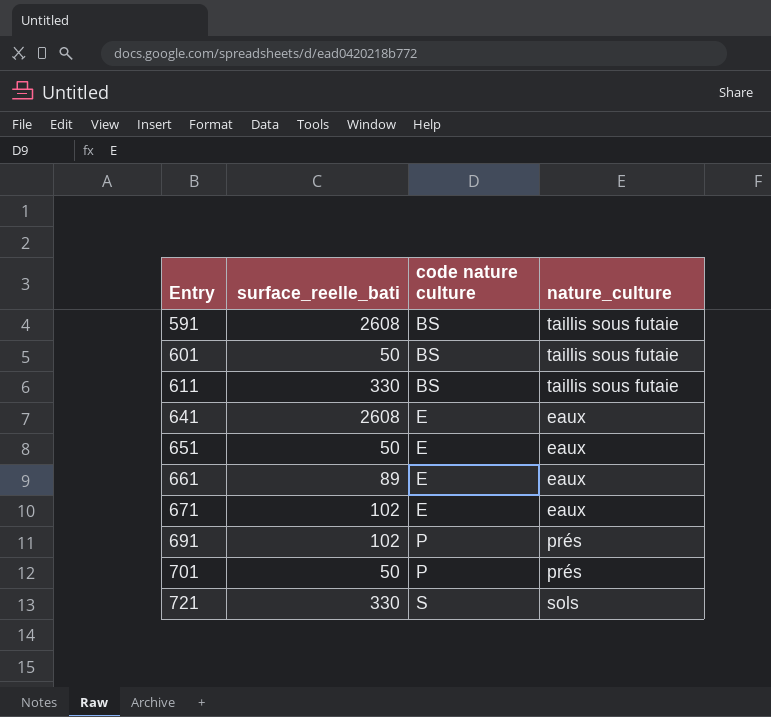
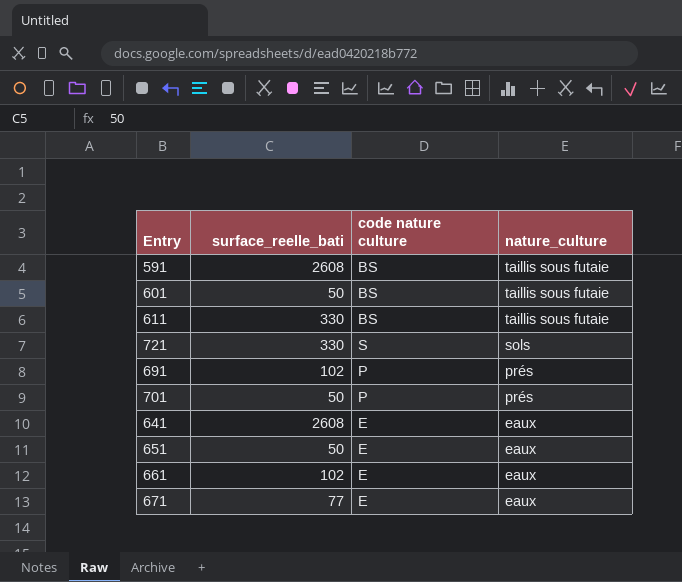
row order: Entry ascending -> nature_culture descending
661 | surface_reelle_bati: 89 -> 102
671 | surface_reelle_bati: 102 -> 77

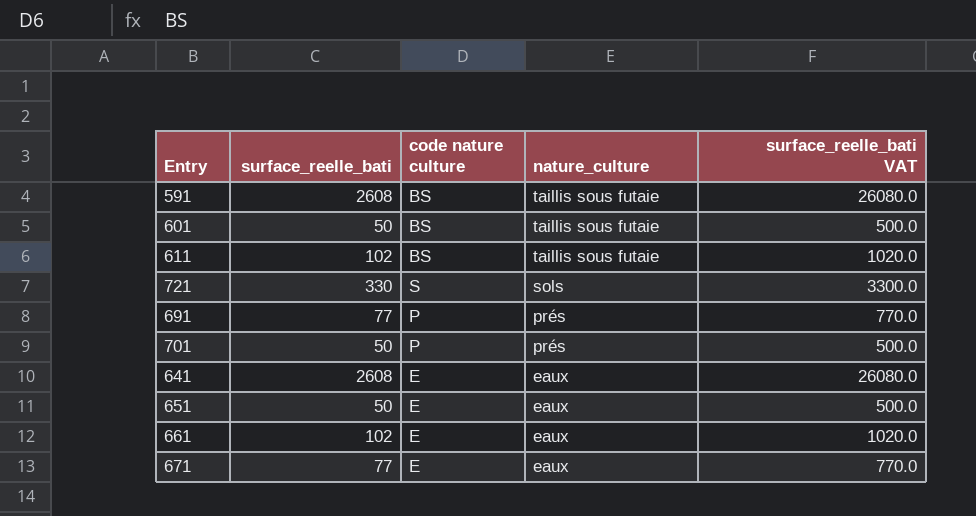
column surface_reelle_bati VAT | formula: none -> [surface_reelle_bati] * 10
611 | surface_reelle_bati: 330 -> 102
691 | surface_reelle_bati: 102 -> 77

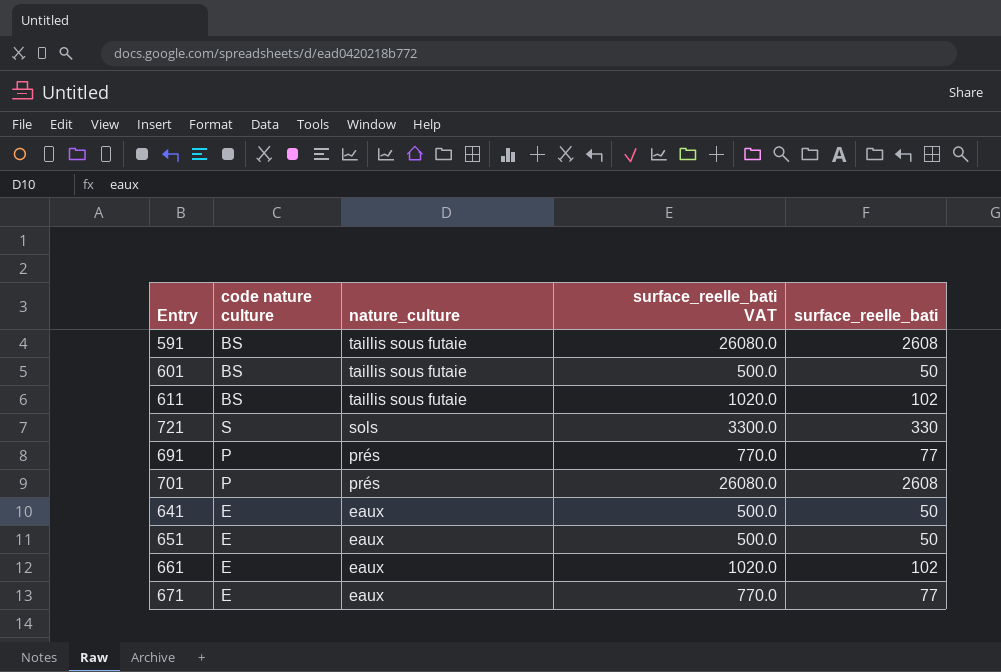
column surface_reelle_bati | position: 2 -> 5
701 | surface_reelle_bati VAT: 500.0 -> 26080.0
701 | surface_reelle_bati: 50 -> 2608
641 | surface_reelle_bati VAT: 26080.0 -> 500.0
641 | surface_reelle_bati: 2608 -> 50

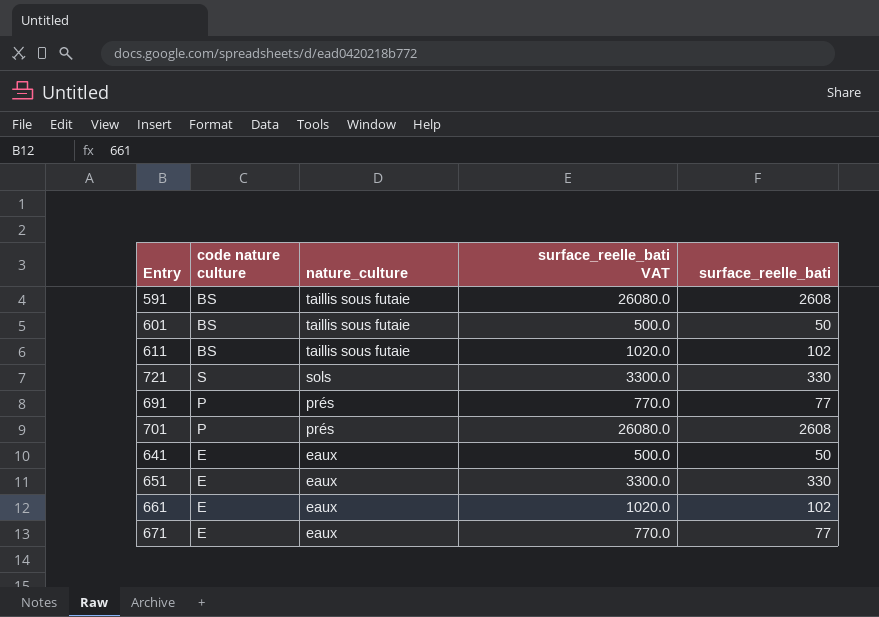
651 | surface_reelle_bati VAT: 500.0 -> 3300.0
651 | surface_reelle_bati: 50 -> 330

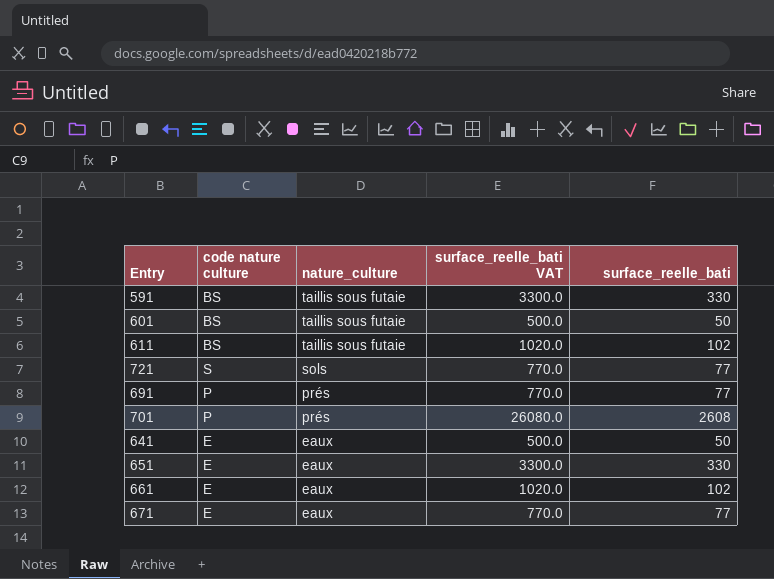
591 | surface_reelle_bati VAT: 26080.0 -> 3300.0
591 | surface_reelle_bati: 2608 -> 330
721 | surface_reelle_bati VAT: 3300.0 -> 770.0
721 | surface_reelle_bati: 330 -> 77

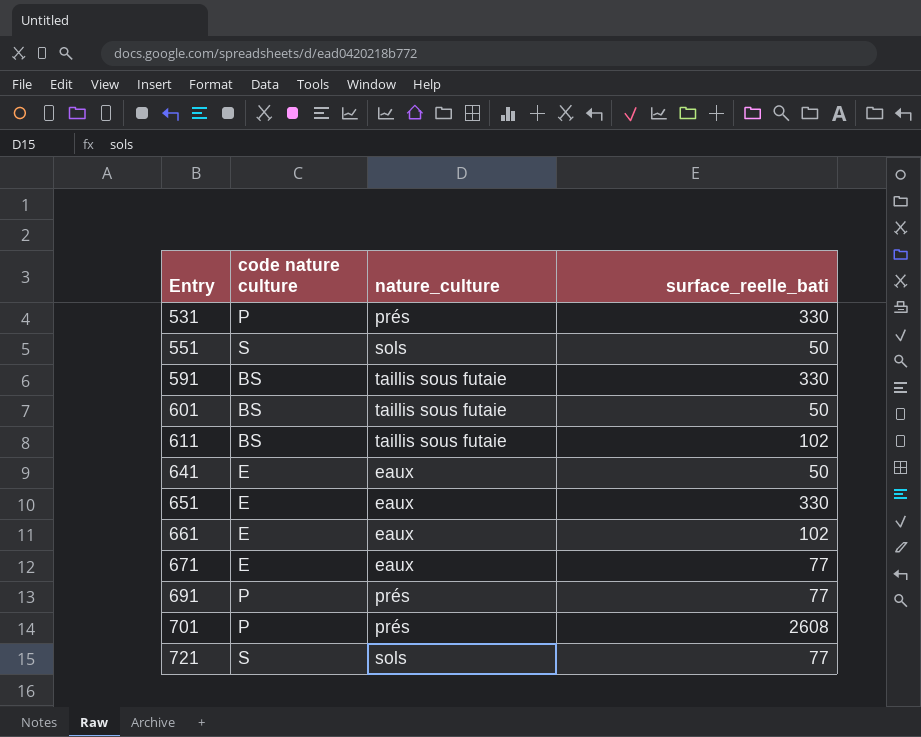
row order: nature_culture descending -> Entry ascending
column surface_reelle_bati VAT | formula: [surface_reelle_bati] * 10 -> none
row 531: none -> P | prés | 330
row 551: none -> S | sols | 50

